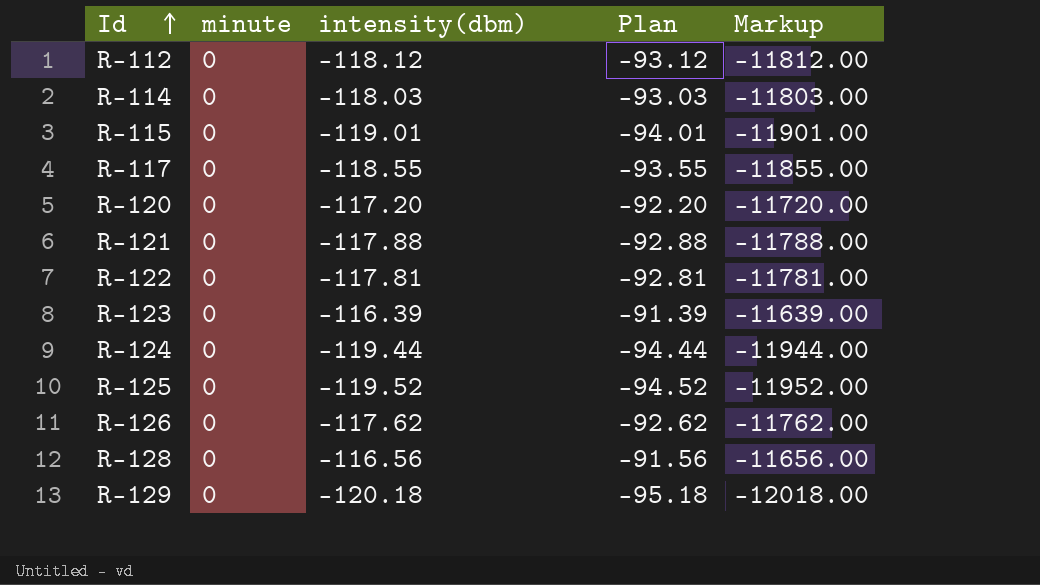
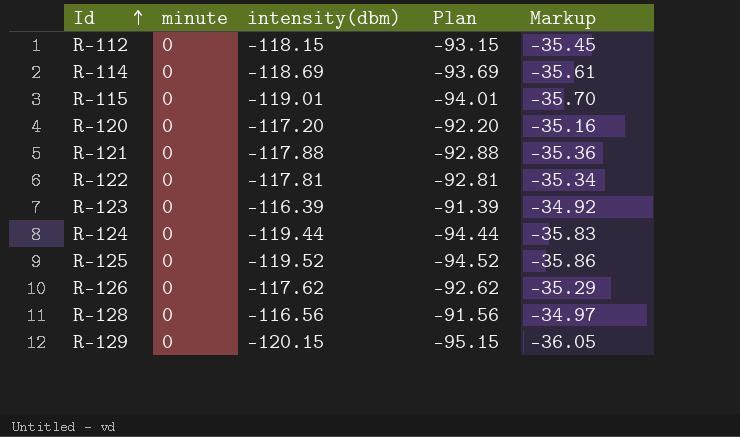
column Markup | formula: [intensity(dbm)] * 100 -> [intensity(dbm)] * 0.3
row R-117: 0 | -118.55 | -93.55 | -11855.00 -> none
R-112 | intensity(dbm): -118.12 -> -118.15
R-112 | Plan: -93.12 -> -93.15
R-114 | intensity(dbm): -118.03 -> -118.69
R-114 | Plan: -93.03 -> -93.69
R-129 | intensity(dbm): -120.18 -> -120.15
R-129 | Plan: -95.18 -> -95.15

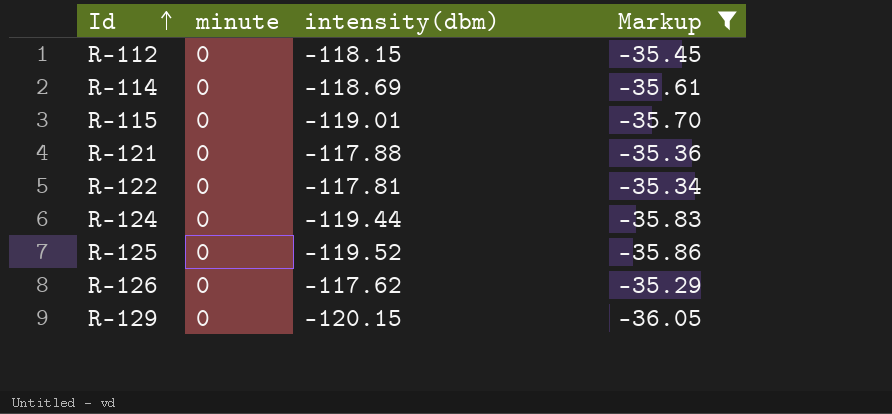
filter: none -> Markup <= -35.29
column Plan | formula: [intensity(dbm)] + 25 -> none

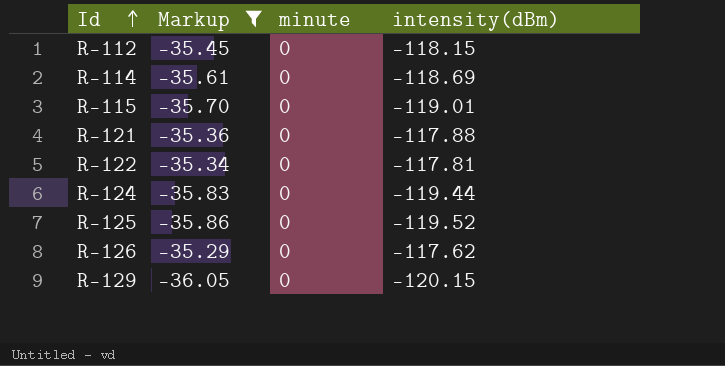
column Markup | position: 4 -> 2
column name: intensity(dbm) -> intensity(dBm)

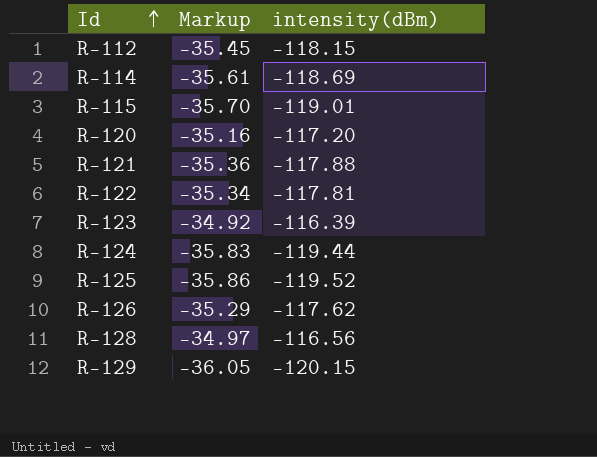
filter: Markup <= -35.29 -> none
column minute | position: 3 -> none

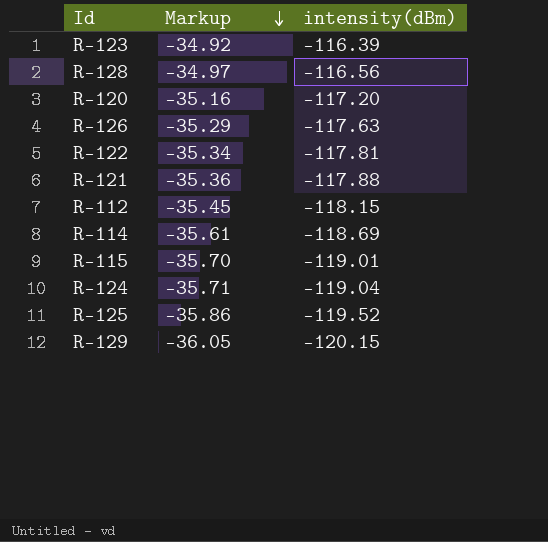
row order: Id ascending -> Markup descending
R-126 | intensity(dBm): -117.62 -> -117.63
R-124 | Markup: -35.83 -> -35.71
R-124 | intensity(dBm): -119.44 -> -119.04

